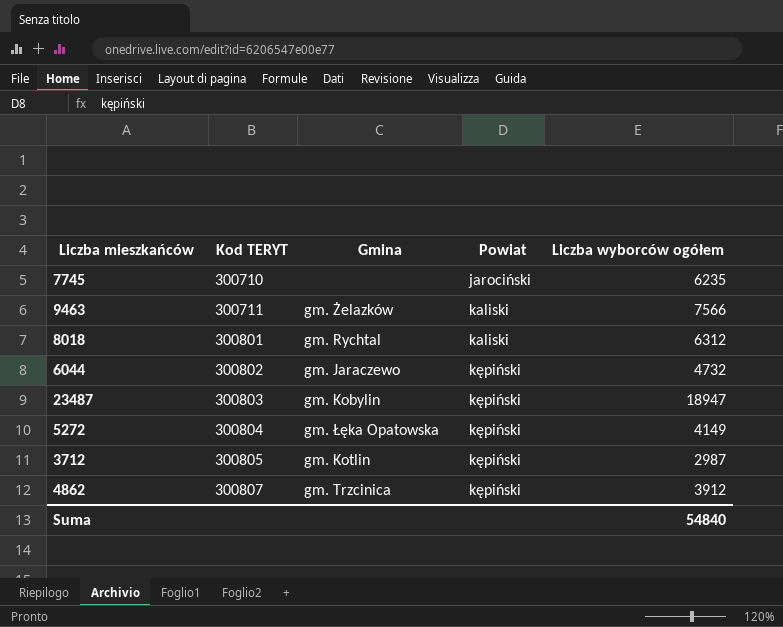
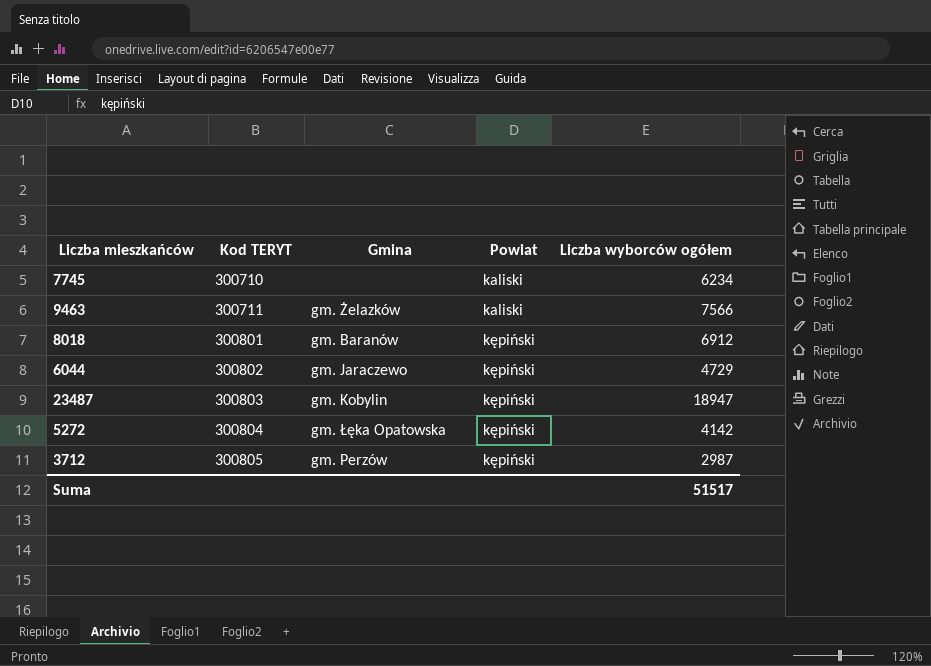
row 4862: 300807 | gm. Trzcinica | kępiński | 3912 -> none
7745 | Powiat: jarociński -> kaliski
7745 | Liczba wyborców ogółem: 6235 -> 6234
8018 | Gmina: gm. Rychtal -> gm. Baranów
8018 | Powiat: kaliski -> kępiński
8018 | Liczba wyborców ogółem: 6312 -> 6912
6044 | Liczba wyborców ogółem: 4732 -> 4729
5272 | Liczba wyborców ogółem: 4149 -> 4142
3712 | Gmina: gm. Kotlin -> gm. Perzów
Suma | Liczba wyborców ogółem: 54840 -> 51517

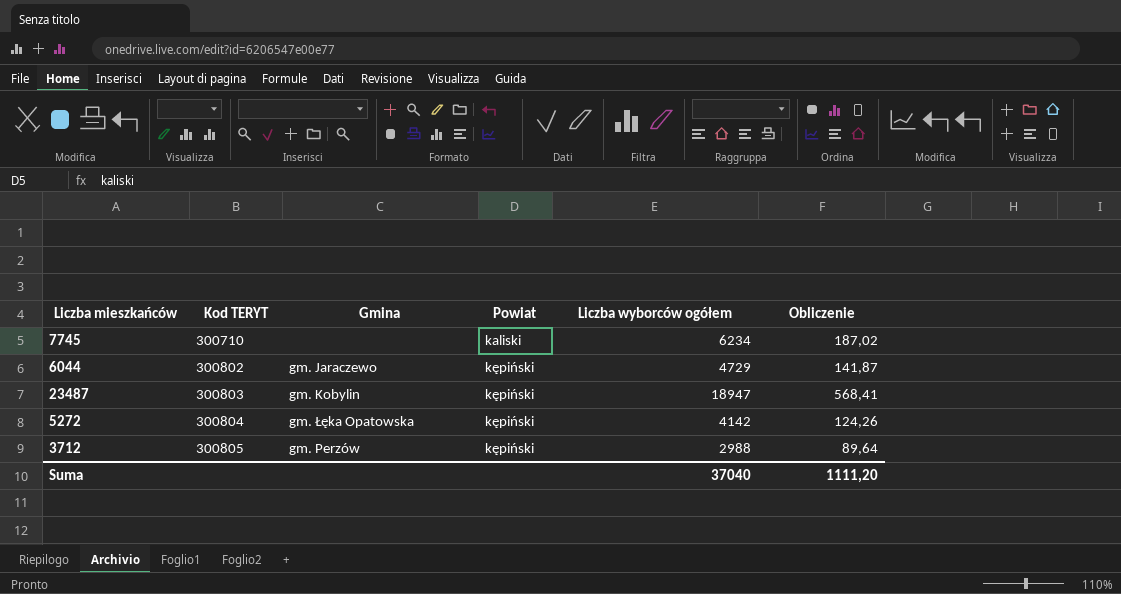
column Obliczenie | formula: none -> [Liczba wyborców ogółem] * 0,03
row 9463: 300711 | gm. Żelazków | kaliski | 7566 -> none
row 8018: 300801 | gm. Baranów | kępiński | 6912 -> none
3712 | Liczba wyborców ogółem: 2987 -> 2988
Suma | Liczba wyborców ogółem: 51517 -> 37040

